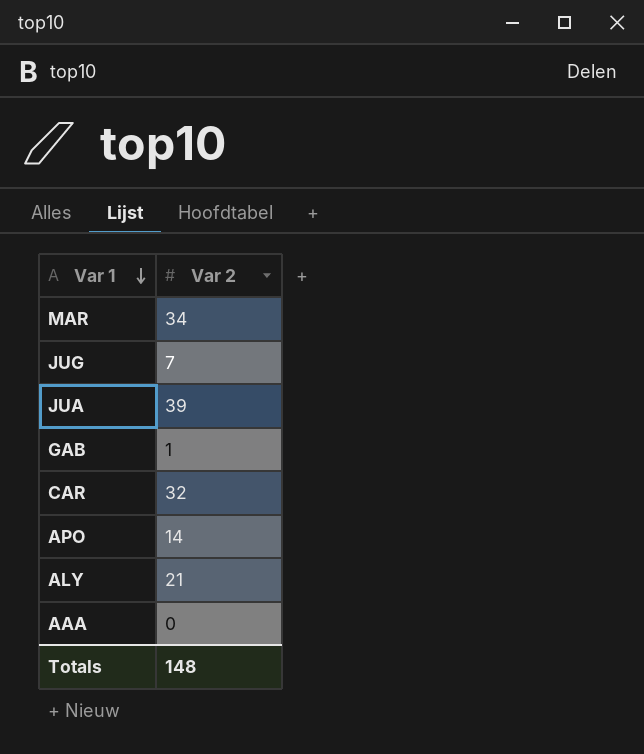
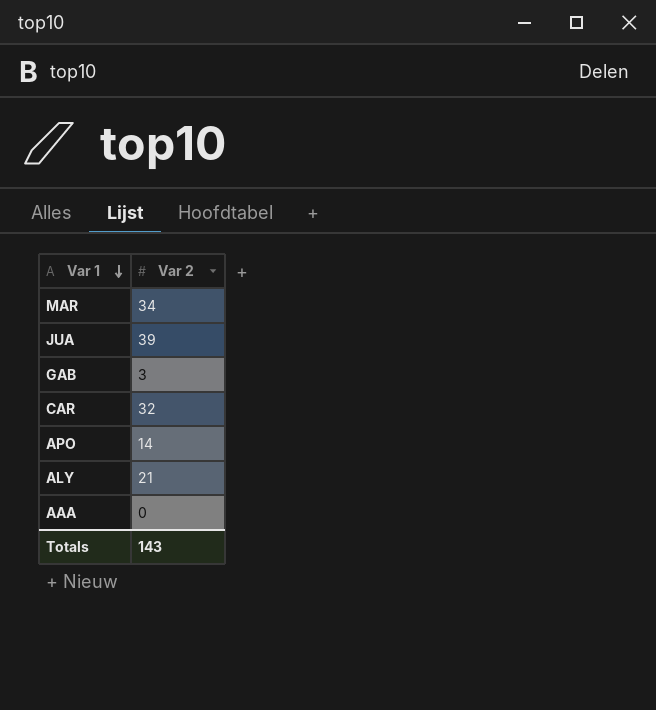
row JUG: 7 -> none
GAB | Var 2: 1 -> 3
Totals | Var 2: 148 -> 143

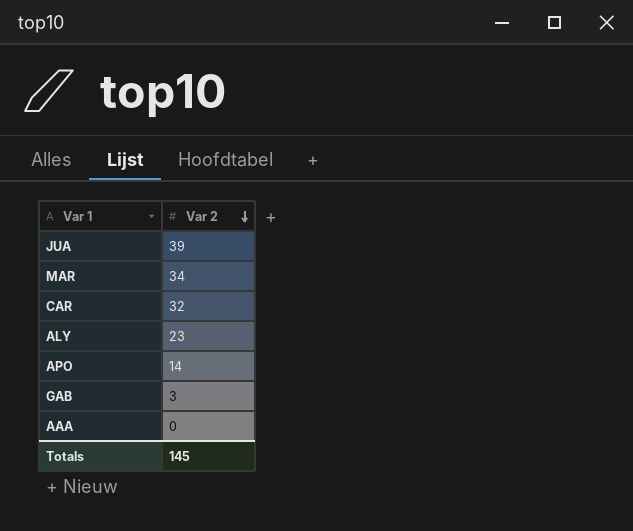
row order: Var 1 descending -> Var 2 descending
ALY | Var 2: 21 -> 23
Totals | Var 2: 143 -> 145

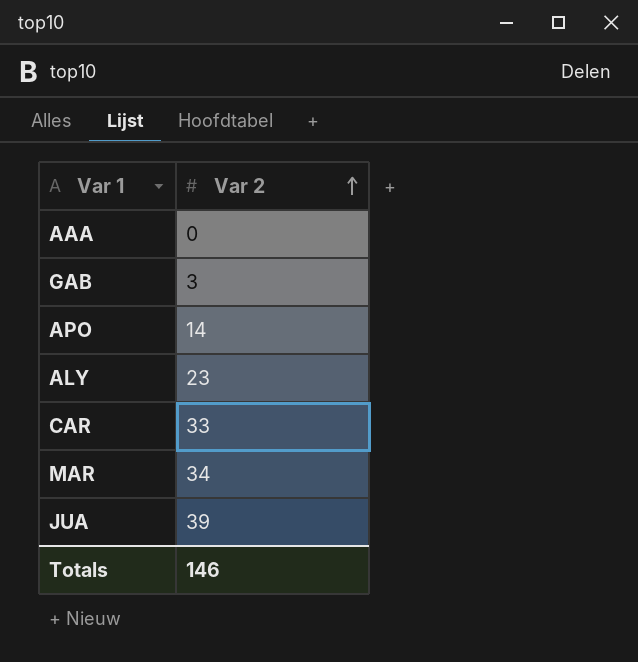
row order: Var 2 descending -> Var 2 ascending
CAR | Var 2: 32 -> 33
Totals | Var 2: 145 -> 146

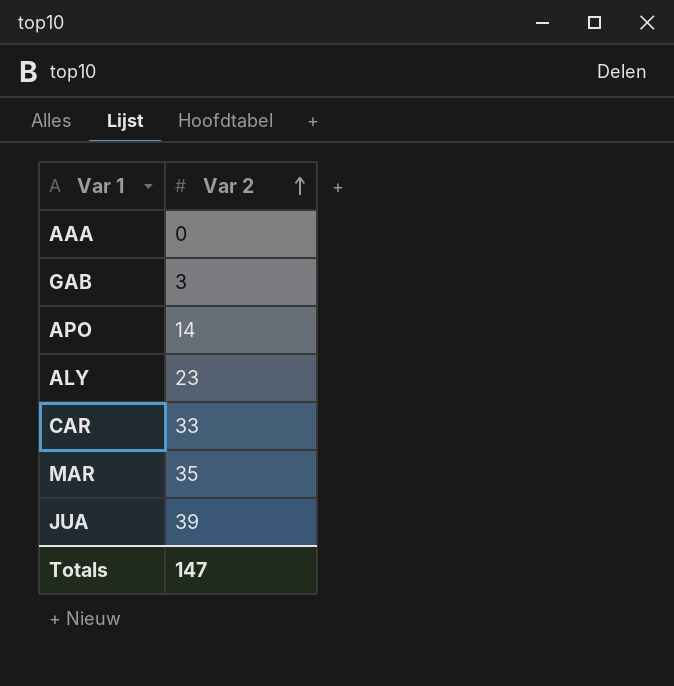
MAR | Var 2: 34 -> 35
Totals | Var 2: 146 -> 147

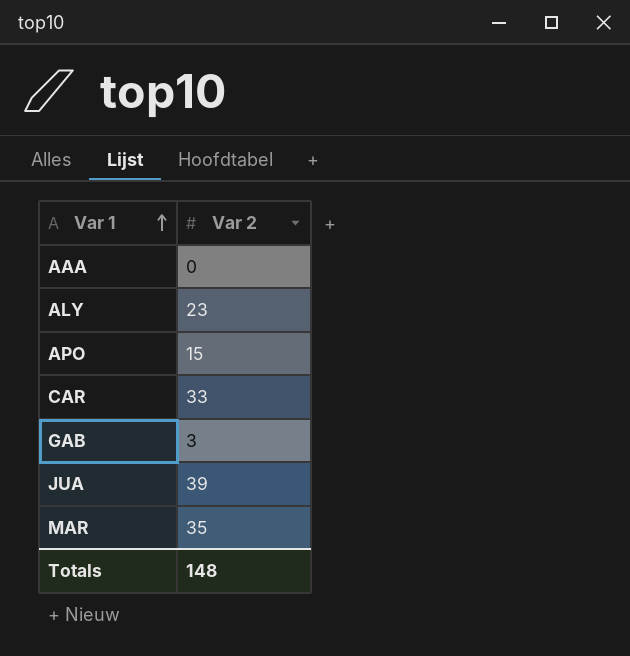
row order: Var 2 ascending -> Var 1 ascending
APO | Var 2: 14 -> 15
Totals | Var 2: 147 -> 148

